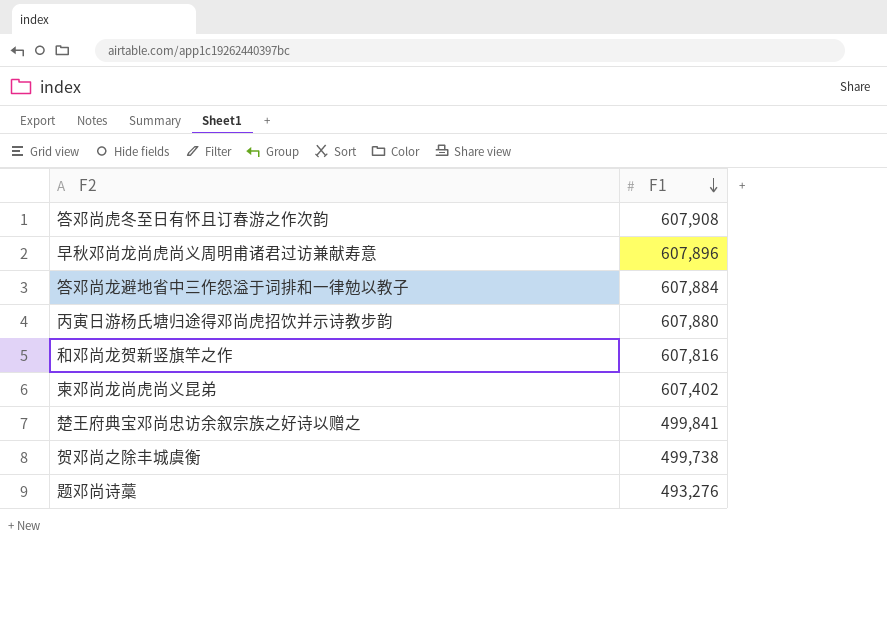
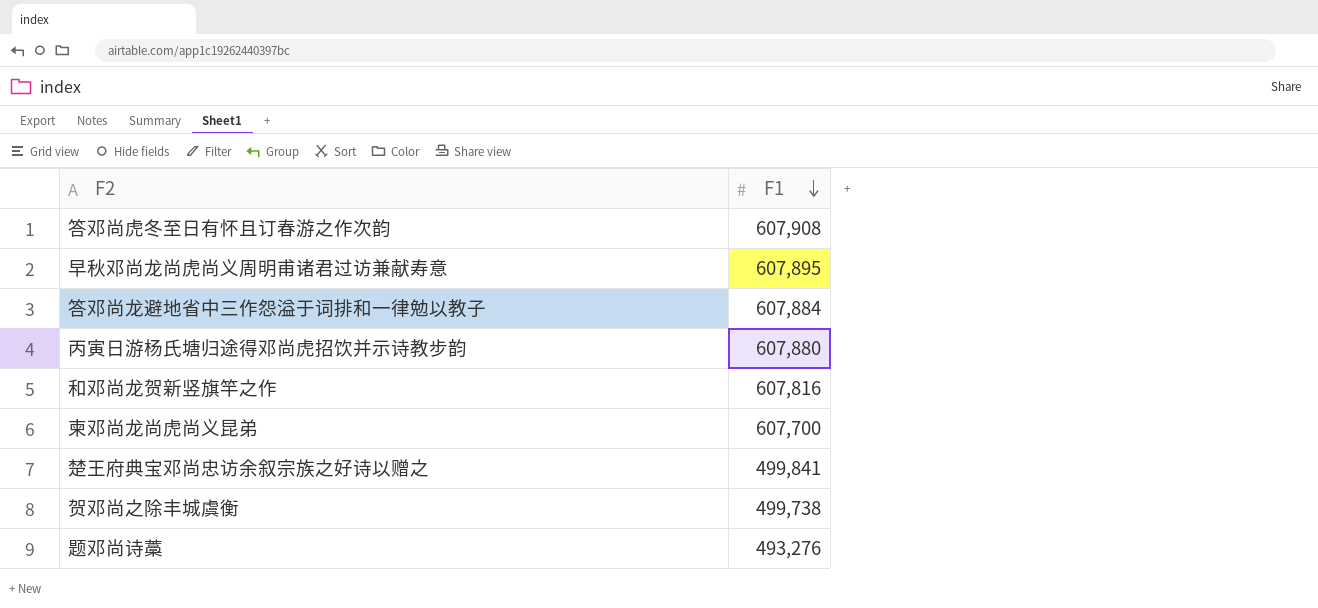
早秋邓尚龙尚虎尚义周明甫诸君过访兼献寿意 | F1: 607,896 -> 607,895
柬邓尚龙尚虎尚义昆弟 | F1: 607,402 -> 607,700

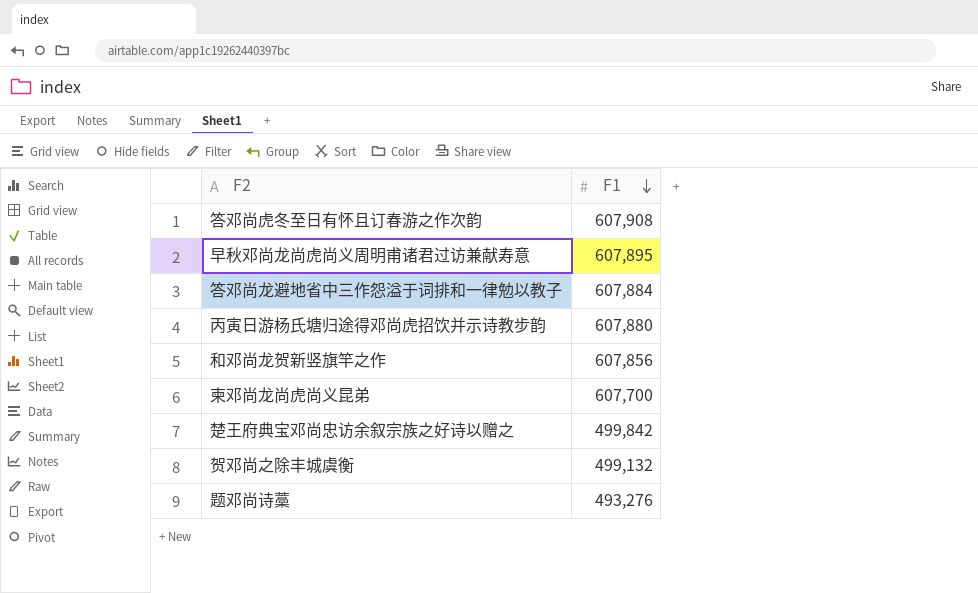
和邓尚龙贺新竖旗竿之作 | F1: 607,816 -> 607,856
楚王府典宝邓尚忠访余叙宗族之好诗以赠之 | F1: 499,841 -> 499,842
贺邓尚之除丰城虞衡 | F1: 499,738 -> 499,132

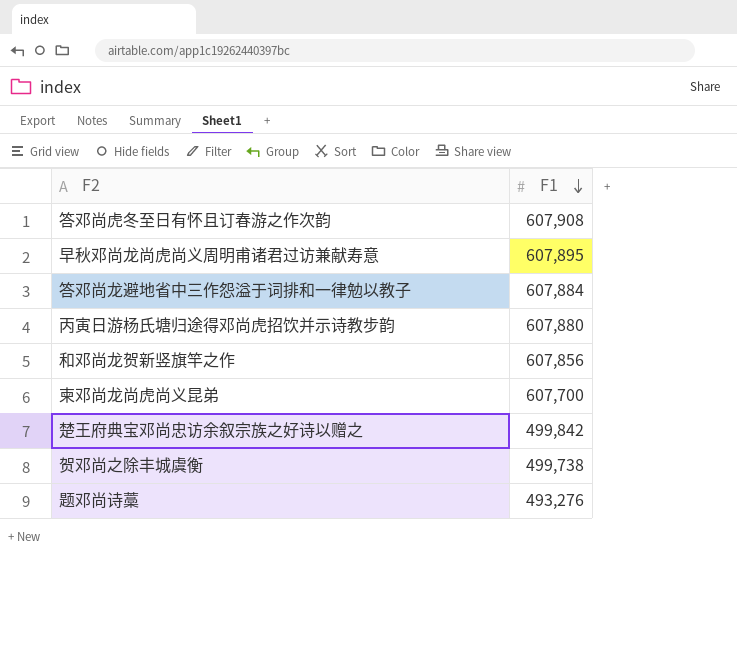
贺邓尚之除丰城虞衡 | F1: 499,132 -> 499,738

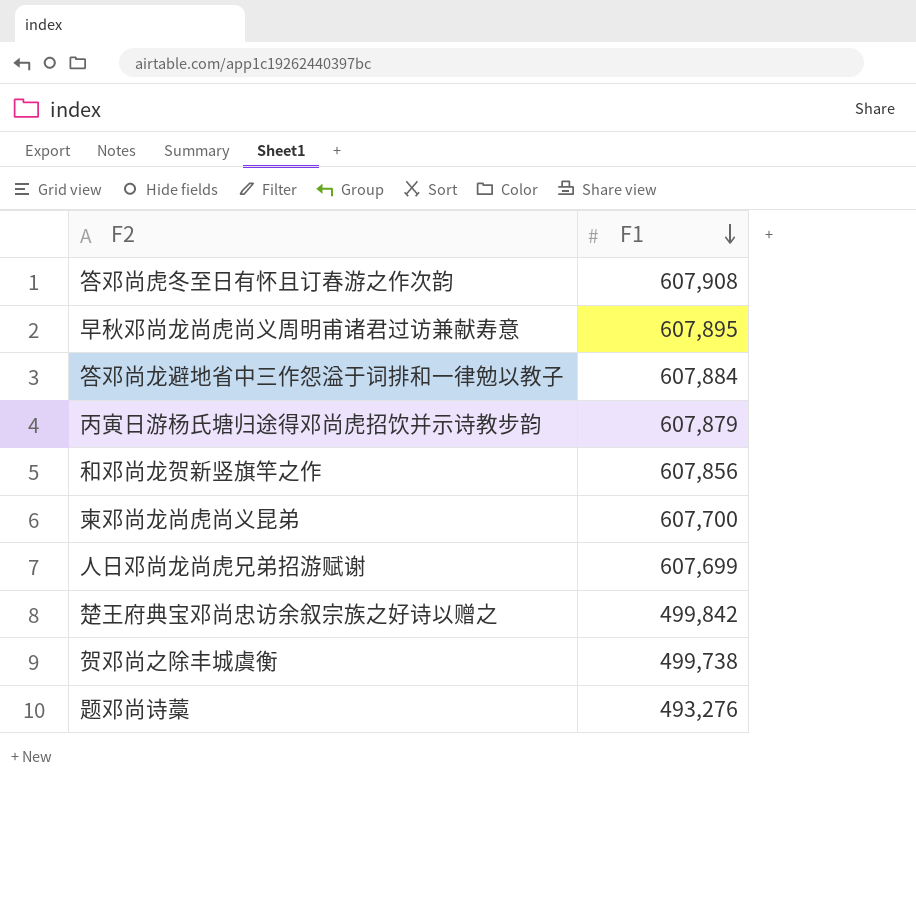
丙寅日游杨氏塘归途得邓尚虎招饮并示诗教步韵 | F1: 607,880 -> 607,879
row 人日邓尚龙尚虎兄弟招游赋谢: none -> 607,699

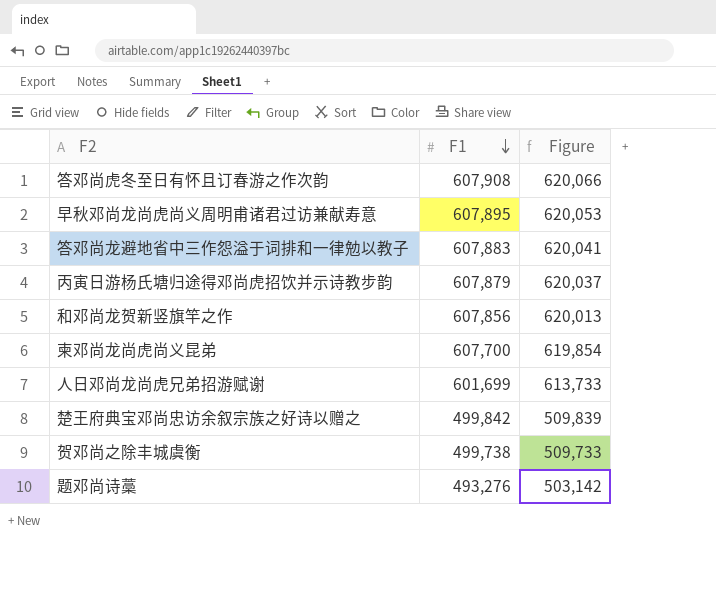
column Figure | formula: none -> [F1] * 1.02
答邓尚龙避地省中三作怨溢于词排和一律勉以教子 | F1: 607,884 -> 607,883
人日邓尚龙尚虎兄弟招游赋谢 | F1: 607,699 -> 601,699

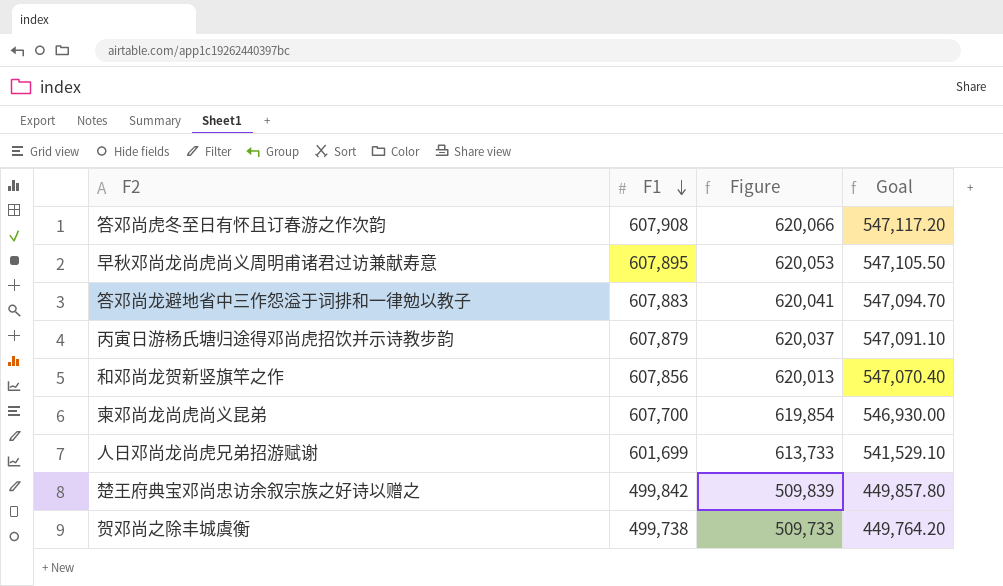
column Goal | formula: none -> [F1] * 0.9
row 题邓尚诗藁: 493,276 | 503,142 -> none

